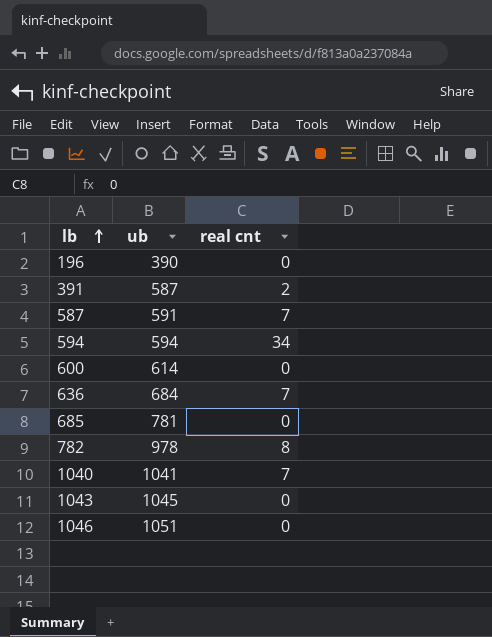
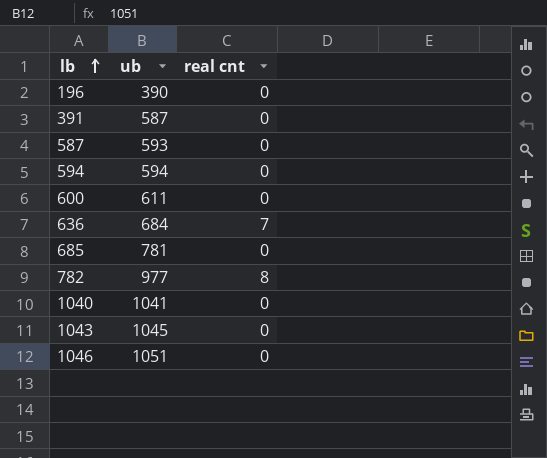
391 | real cnt: 2 -> 0
587 | ub: 591 -> 593
587 | real cnt: 7 -> 0
594 | real cnt: 34 -> 0
600 | ub: 614 -> 611
782 | ub: 978 -> 977
1040 | real cnt: 7 -> 0

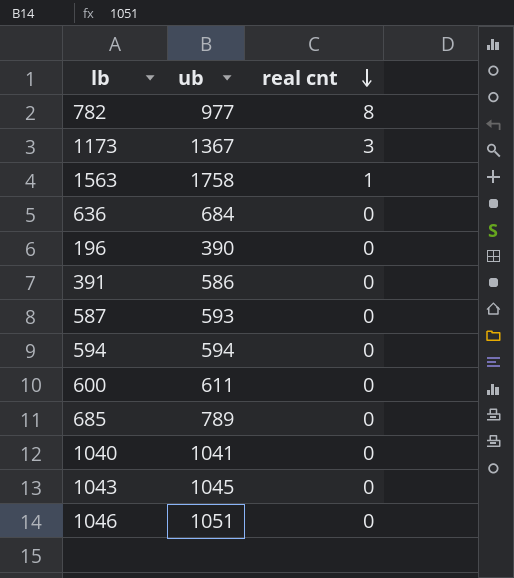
row order: lb ascending -> real cnt descending
row 1173: none -> 1367 | 3
row 1563: none -> 1758 | 1
636 | real cnt: 7 -> 0
391 | ub: 587 -> 586
685 | ub: 781 -> 789

